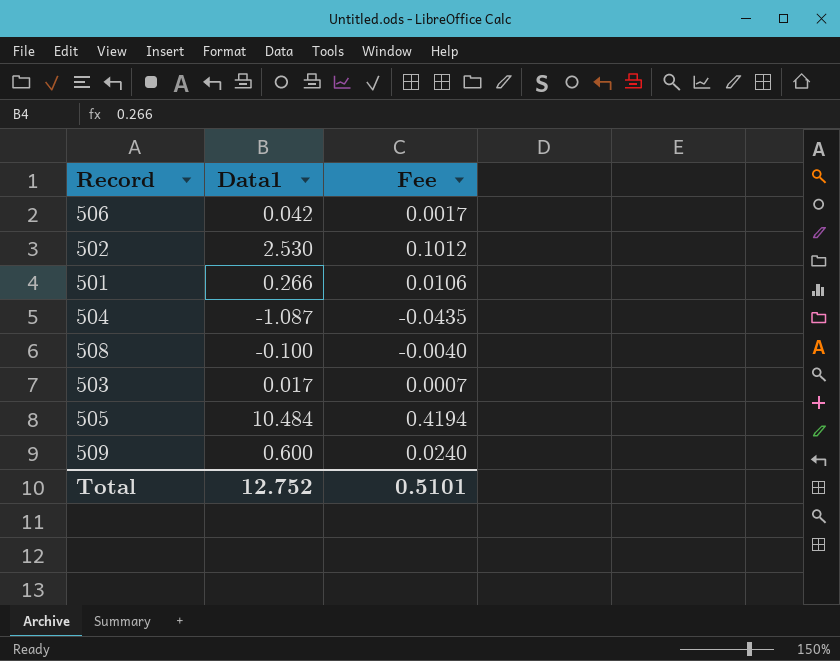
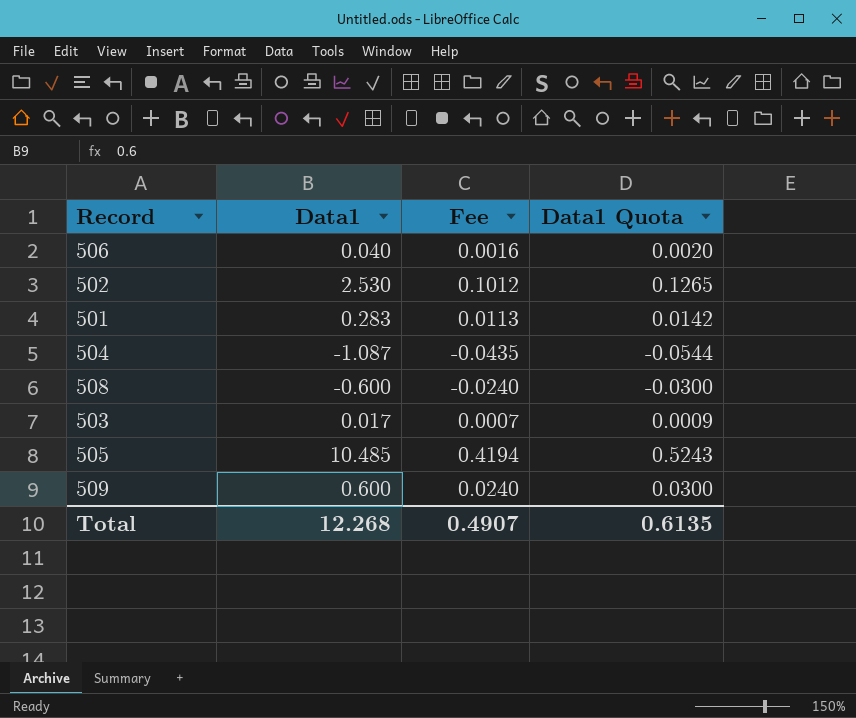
column Data1 Quota | formula: none -> [Data1] * 0.05
506 | Data1: 0.042 -> 0.040
506 | Fee: 0.0017 -> 0.0016
501 | Data1: 0.266 -> 0.283
501 | Fee: 0.0106 -> 0.0113
508 | Data1: -0.100 -> -0.600
508 | Fee: -0.0040 -> -0.0240
505 | Data1: 10.484 -> 10.485
Total | Data1: 12.752 -> 12.268
Total | Fee: 0.5101 -> 0.4907

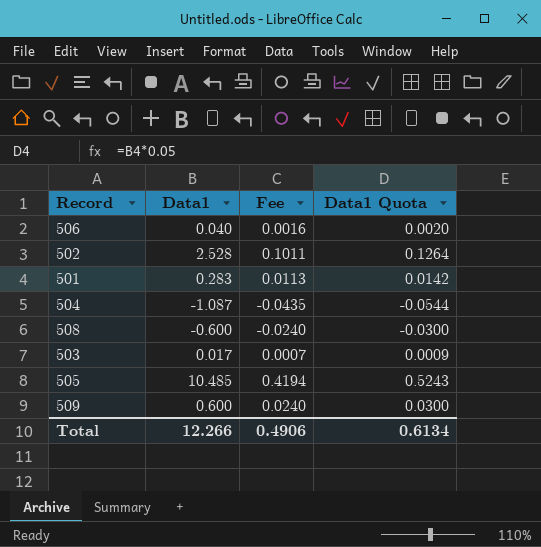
502 | Data1: 2.530 -> 2.528
502 | Fee: 0.1012 -> 0.1011
502 | Data1 Quota: 0.1265 -> 0.1264
Total | Data1: 12.268 -> 12.266
Total | Fee: 0.4907 -> 0.4906
Total | Data1 Quota: 0.6135 -> 0.6134

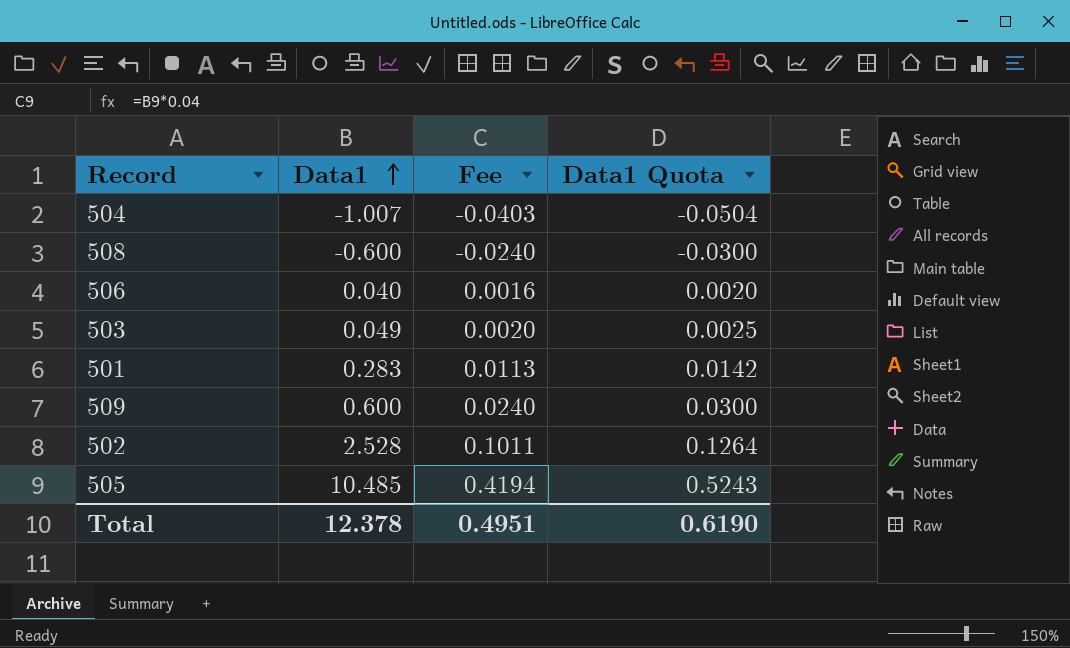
row order: none -> Data1 ascending
504 | Data1: -1.087 -> -1.007
504 | Fee: -0.0435 -> -0.0403
504 | Data1 Quota: -0.0544 -> -0.0504
503 | Data1: 0.017 -> 0.049
503 | Fee: 0.0007 -> 0.0020
503 | Data1 Quota: 0.0009 -> 0.0025
Total | Data1: 12.266 -> 12.378
Total | Fee: 0.4906 -> 0.4951
Total | Data1 Quota: 0.6134 -> 0.6190

